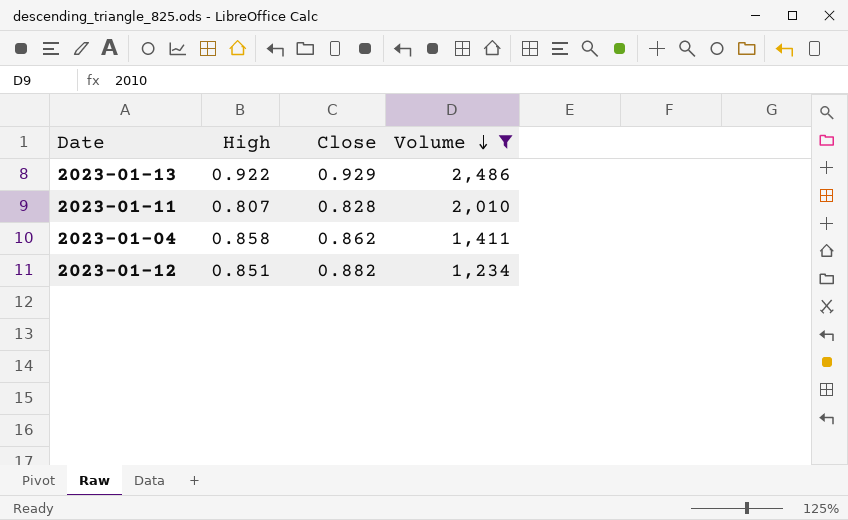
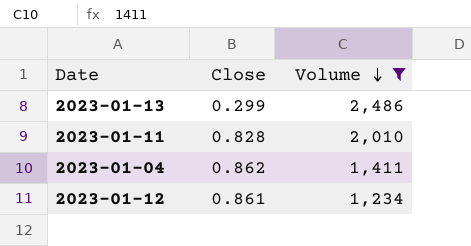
column High | position: 2 -> none
2023-01-13 | Close: 0.929 -> 0.299
2023-01-12 | Close: 0.882 -> 0.861

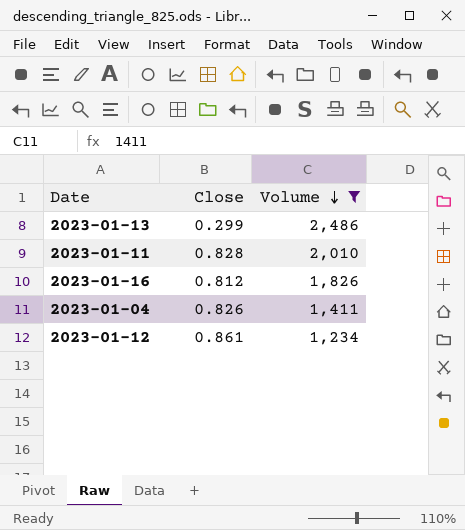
row 2023-01-16: none -> 0.812 | 1,826
2023-01-04 | Close: 0.862 -> 0.826

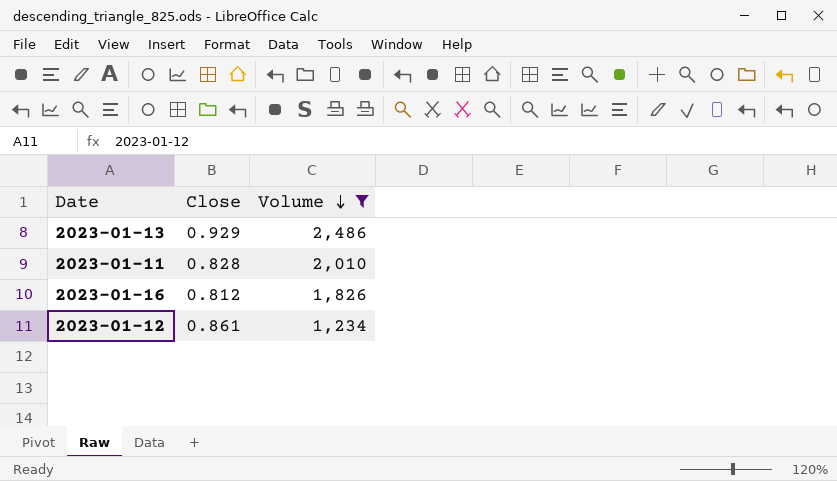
row 2023-01-04: 0.826 | 1,411 -> none
2023-01-13 | Close: 0.299 -> 0.929

